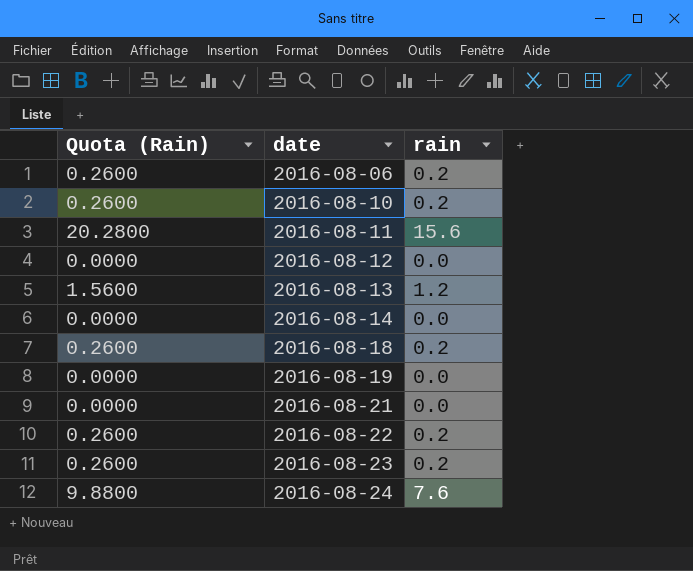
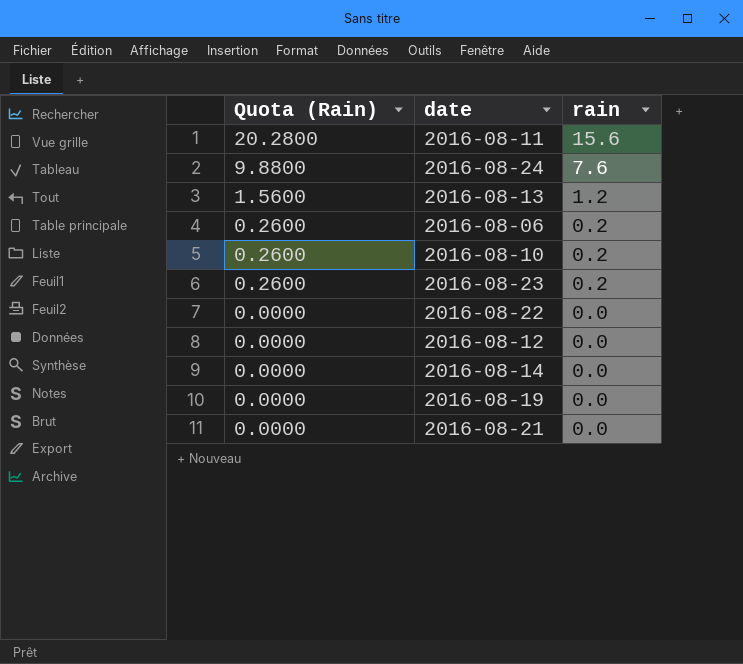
row order: date ascending -> Quota (Rain) descending
row 2016-08-18: 0.2600 | 0.2 -> none
2016-08-22 | Quota (Rain): 0.2600 -> 0.0000
2016-08-22 | rain: 0.2 -> 0.0

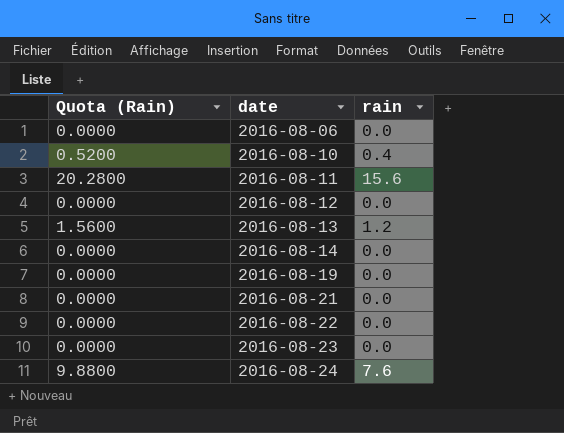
row order: Quota (Rain) descending -> date ascending
2016-08-06 | Quota (Rain): 0.2600 -> 0.0000
2016-08-06 | rain: 0.2 -> 0.0
2016-08-10 | Quota (Rain): 0.2600 -> 0.5200
2016-08-10 | rain: 0.2 -> 0.4
2016-08-23 | Quota (Rain): 0.2600 -> 0.0000
2016-08-23 | rain: 0.2 -> 0.0

